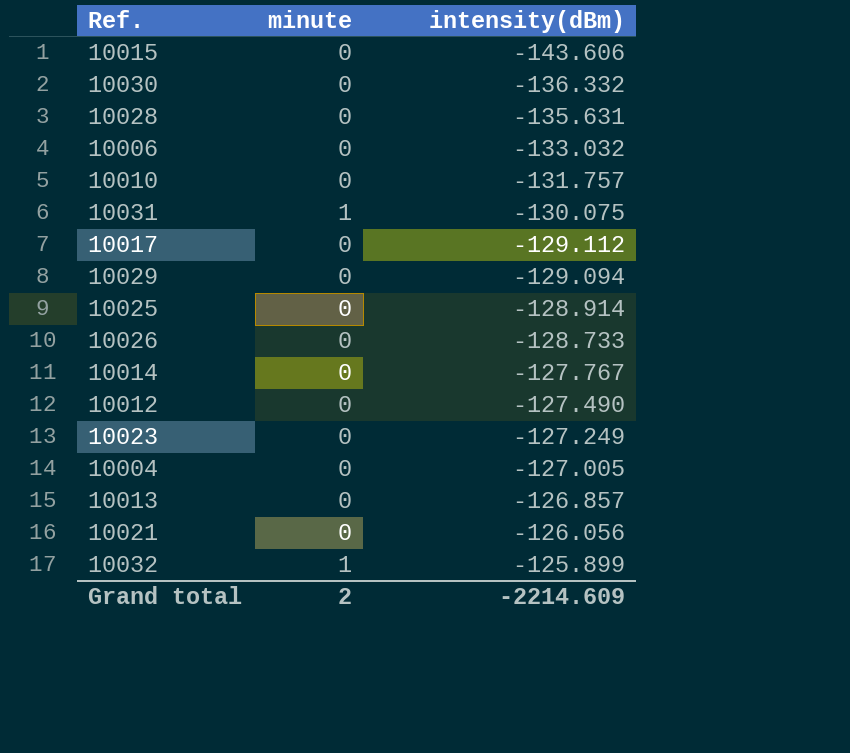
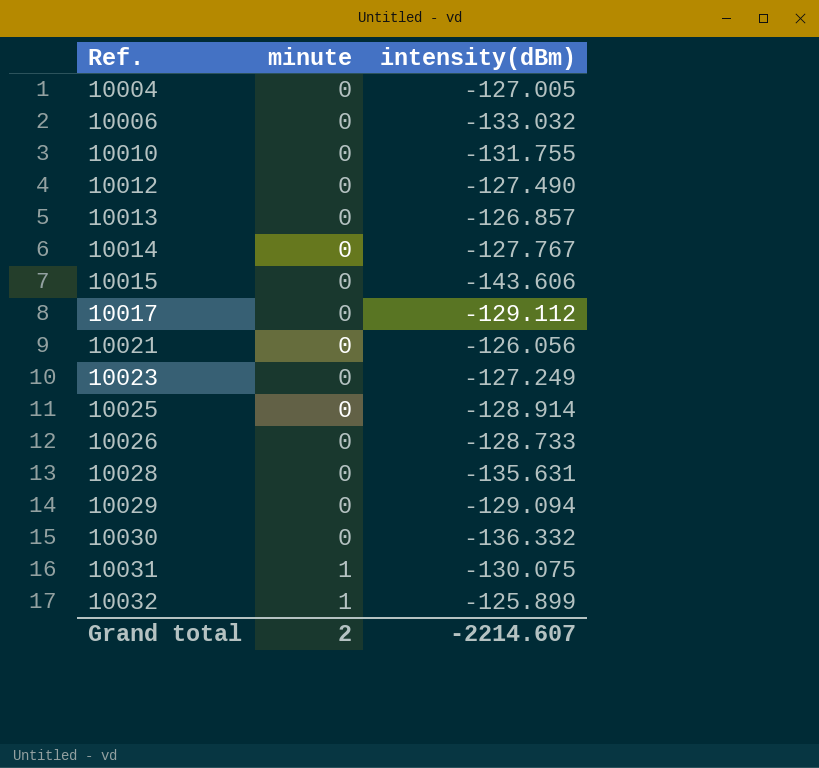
row order: intensity(dBm) ascending -> Ref. ascending
10010 | intensity(dBm): -131.757 -> -131.755
Grand total | intensity(dBm): -2214.609 -> -2214.607

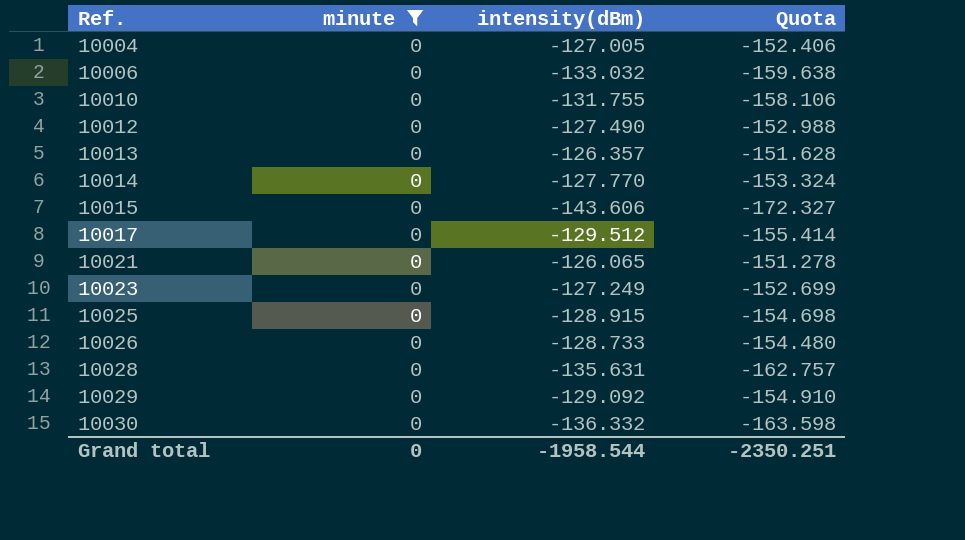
filter: none -> minute = 0
column Quota | formula: none -> [intensity(dBm)] * 1.2
10013 | intensity(dBm): -126.857 -> -126.357
10014 | intensity(dBm): -127.767 -> -127.770
10017 | intensity(dBm): -129.112 -> -129.512
10021 | intensity(dBm): -126.056 -> -126.065
10025 | intensity(dBm): -128.914 -> -128.915
10029 | intensity(dBm): -129.094 -> -129.092
Grand total | minute: 2 -> 0
Grand total | intensity(dBm): -2214.607 -> -1958.544

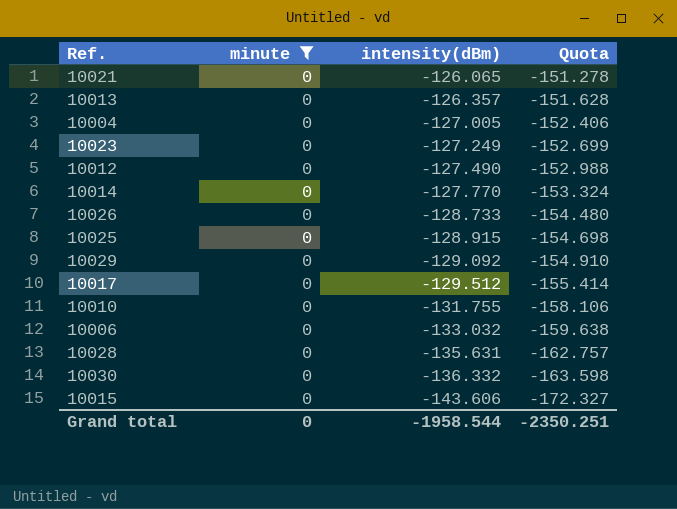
row order: Ref. ascending -> intensity(dBm) descending

